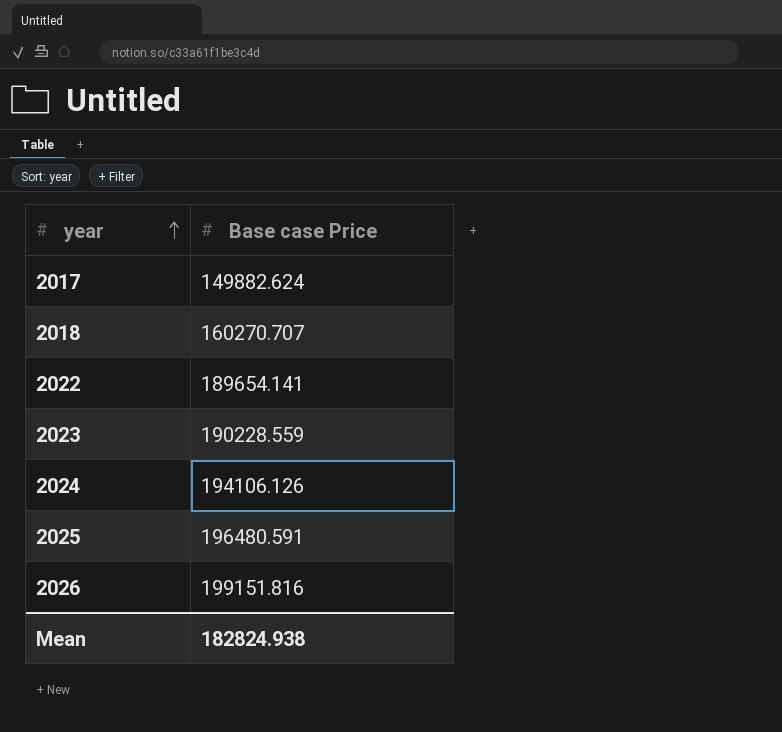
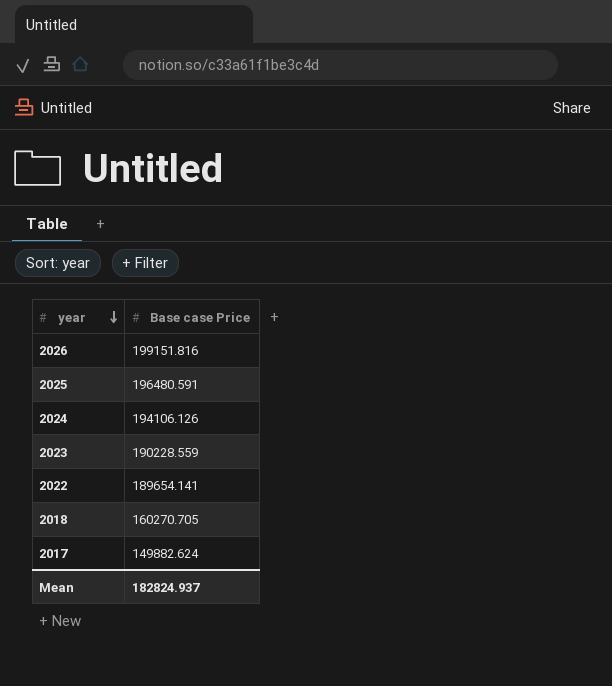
row order: year ascending -> year descending
2018 | Base case Price: 160270.707 -> 160270.705
Mean | Base case Price: 182824.938 -> 182824.937

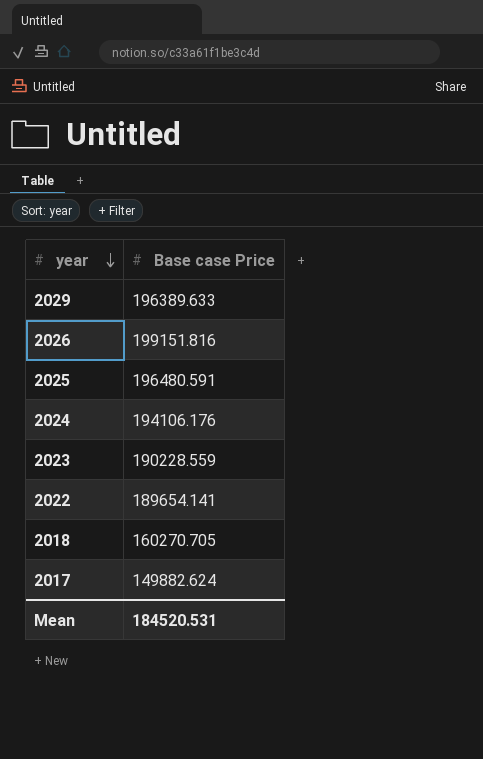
row 2029: none -> 196389.633
2024 | Base case Price: 194106.126 -> 194106.176
Mean | Base case Price: 182824.937 -> 184520.531

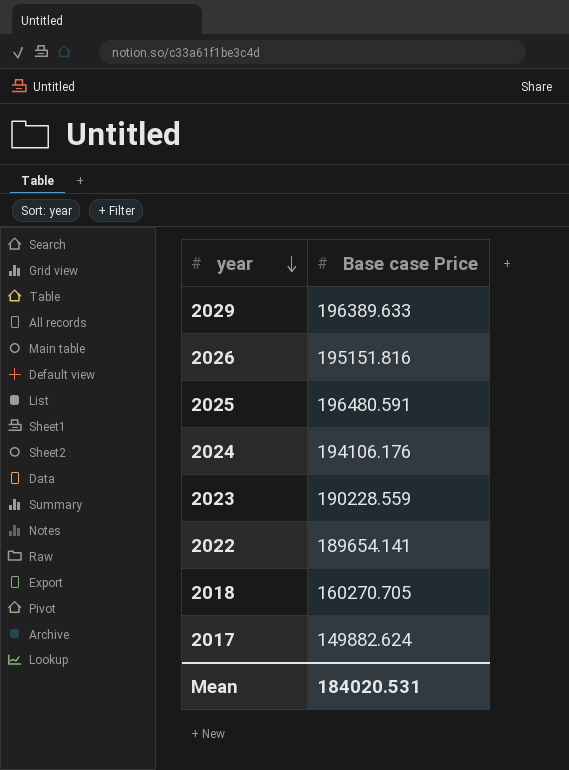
2026 | Base case Price: 199151.816 -> 195151.816
Mean | Base case Price: 184520.531 -> 184020.531

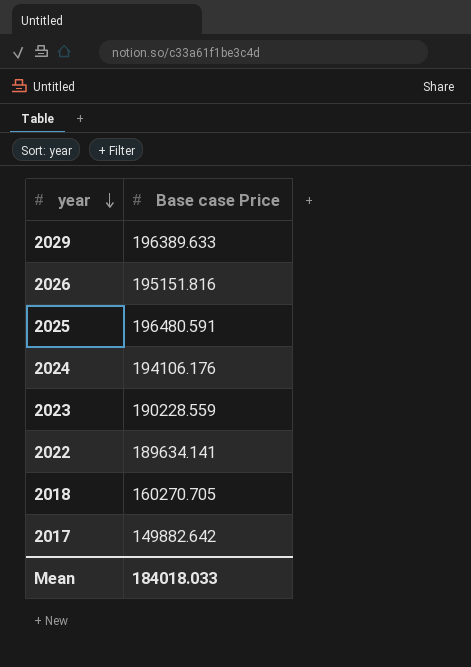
2022 | Base case Price: 189654.141 -> 189634.141
2017 | Base case Price: 149882.624 -> 149882.642
Mean | Base case Price: 184020.531 -> 184018.033

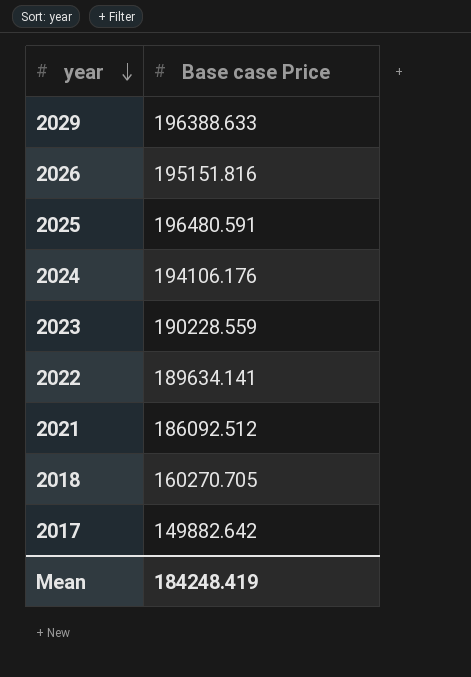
2029 | Base case Price: 196389.633 -> 196388.633
row 2021: none -> 186092.512
Mean | Base case Price: 184018.033 -> 184248.419

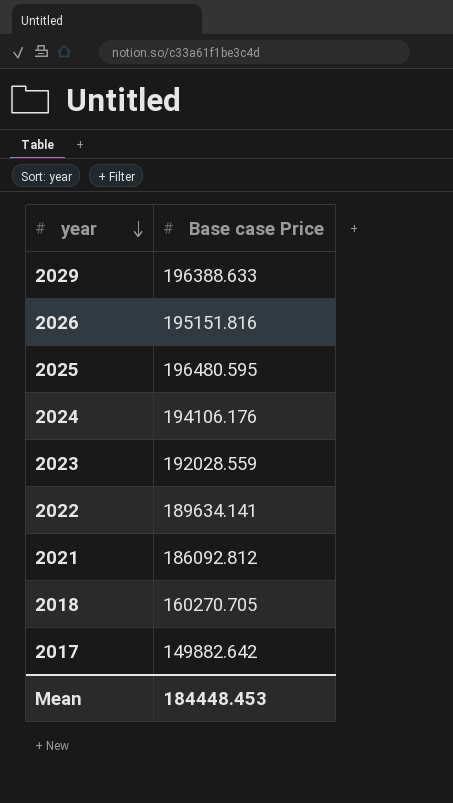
2025 | Base case Price: 196480.591 -> 196480.595
2023 | Base case Price: 190228.559 -> 192028.559
2021 | Base case Price: 186092.512 -> 186092.812
Mean | Base case Price: 184248.419 -> 184448.453

